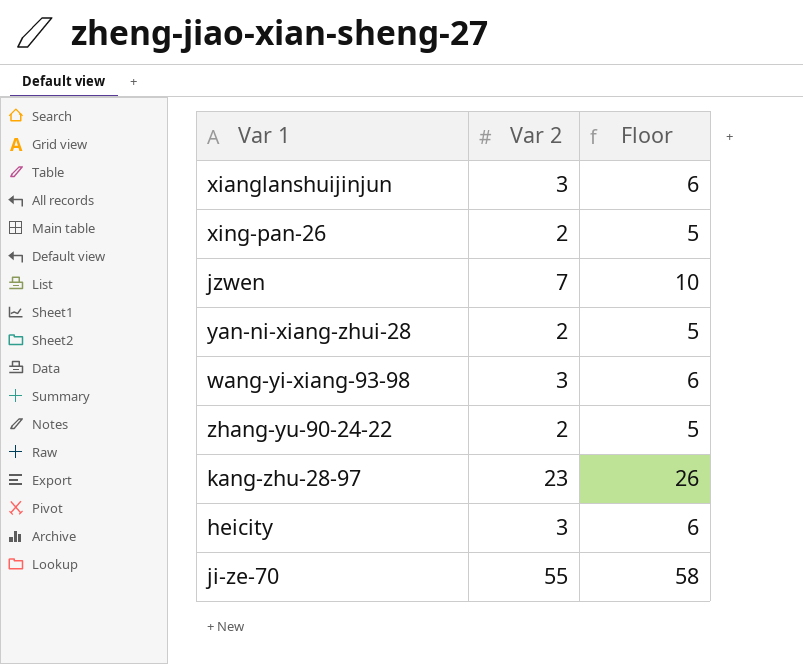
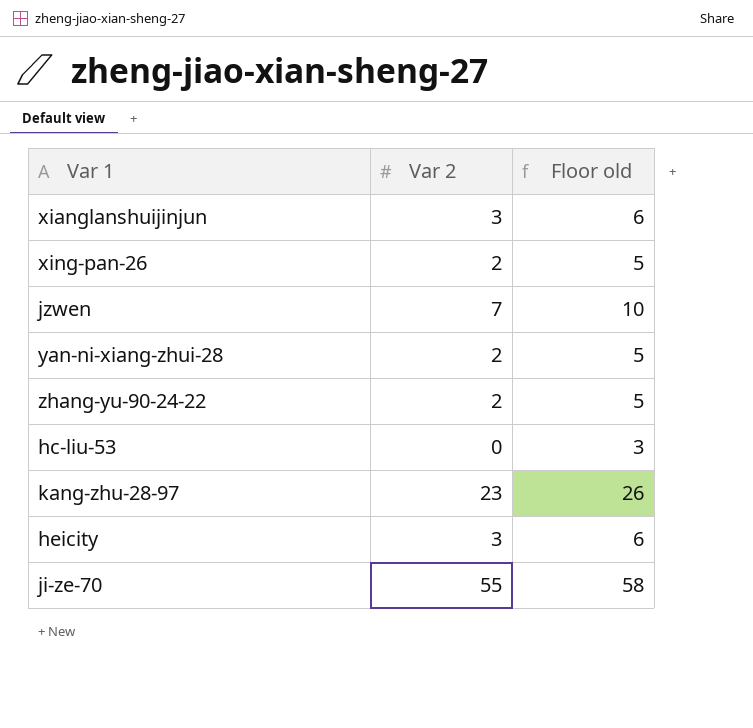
column name: Floor -> Floor old
row wang-yi-xiang-93-98: 3 | 6 -> none
row hc-liu-53: none -> 0 | 3

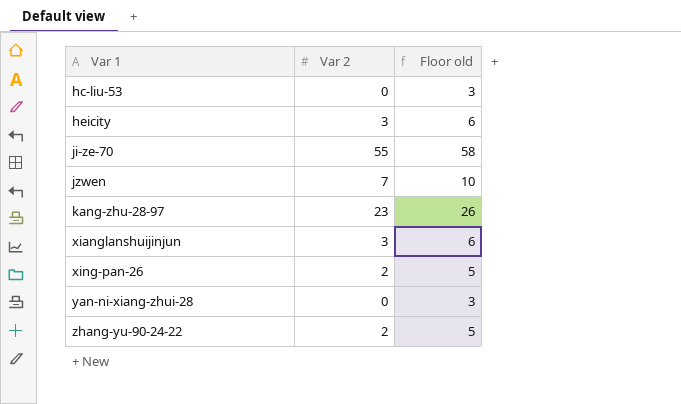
row order: none -> Var 1 ascending
yan-ni-xiang-zhui-28 | Var 2: 2 -> 0
yan-ni-xiang-zhui-28 | Floor old: 5 -> 3

